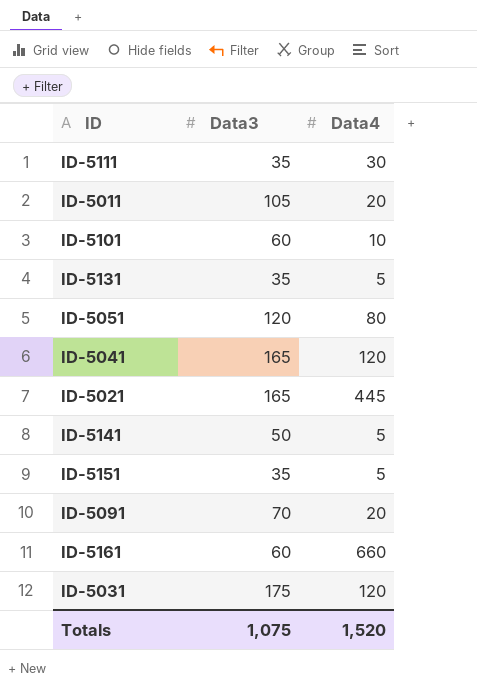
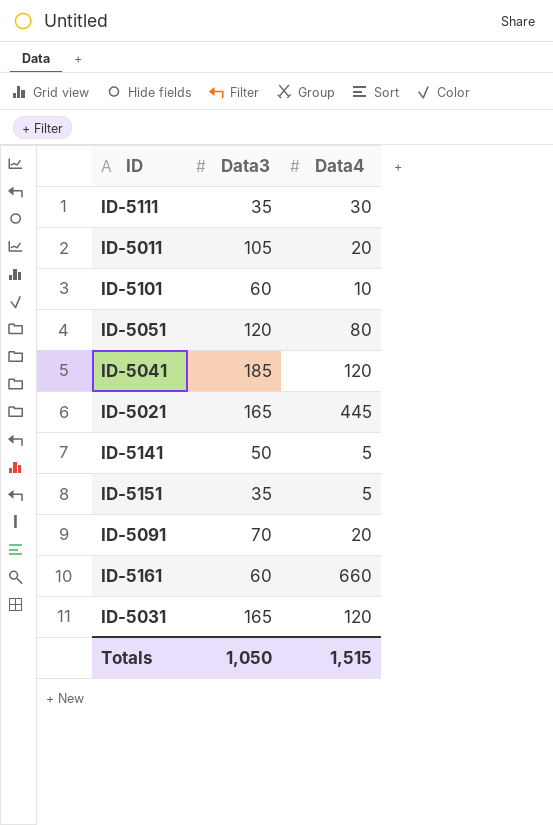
row ID-5131: 35 | 5 -> none
ID-5041 | Data3: 165 -> 185
ID-5031 | Data3: 175 -> 165
Totals | Data3: 1,075 -> 1,050
Totals | Data4: 1,520 -> 1,515

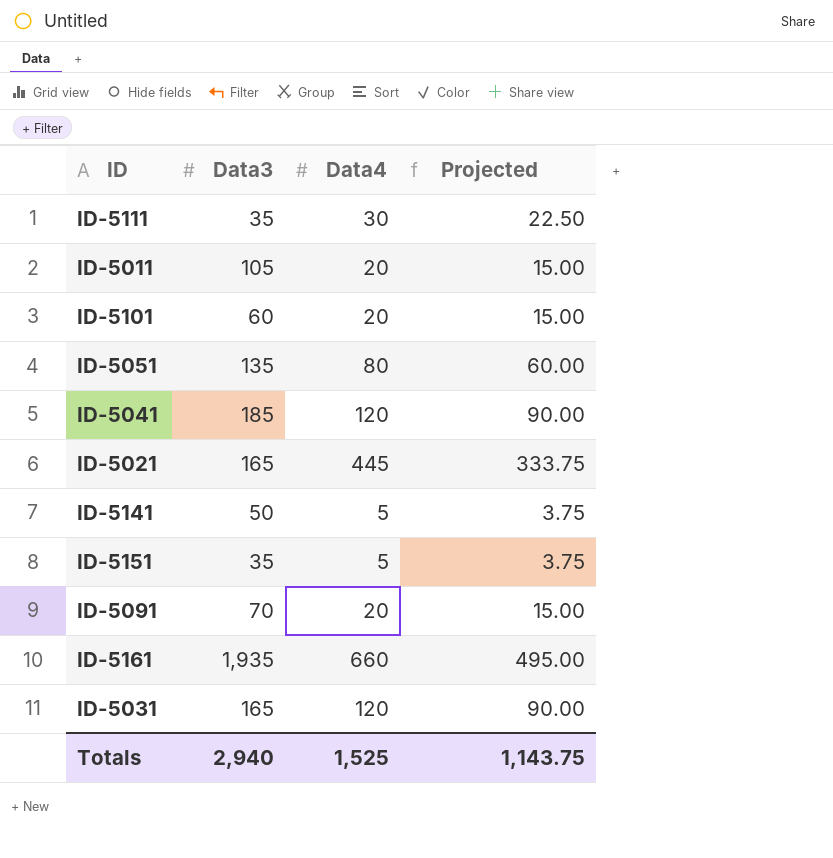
column Projected | formula: none -> [Data4] * 0.75
ID-5101 | Data4: 10 -> 20
ID-5051 | Data3: 120 -> 135
ID-5161 | Data3: 60 -> 1,935
Totals | Data3: 1,050 -> 2,940
Totals | Data4: 1,515 -> 1,525

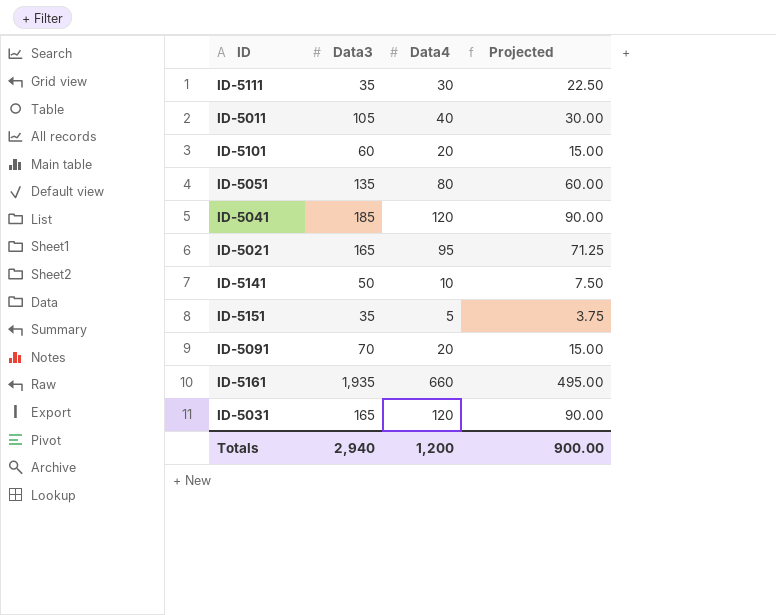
ID-5011 | Data4: 20 -> 40
ID-5011 | Projected: 15.00 -> 30.00
ID-5021 | Data4: 445 -> 95
ID-5021 | Projected: 333.75 -> 71.25
ID-5141 | Data4: 5 -> 10
ID-5141 | Projected: 3.75 -> 7.50
Totals | Data4: 1,525 -> 1,200
Totals | Projected: 1,143.75 -> 900.00

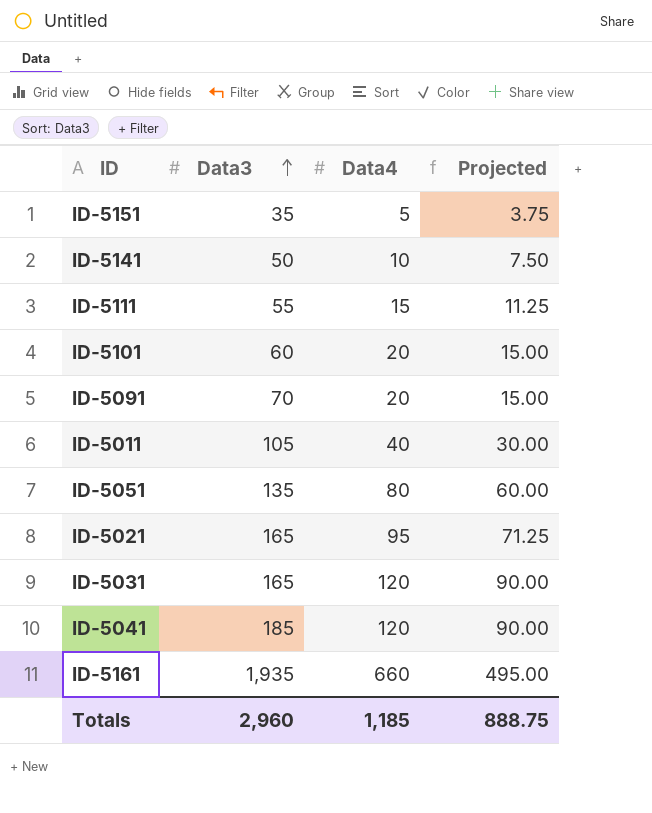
row order: none -> Data3 ascending
ID-5111 | Data3: 35 -> 55
ID-5111 | Data4: 30 -> 15
ID-5111 | Projected: 22.50 -> 11.25
Totals | Data3: 2,940 -> 2,960
Totals | Data4: 1,200 -> 1,185
Totals | Projected: 900.00 -> 888.75

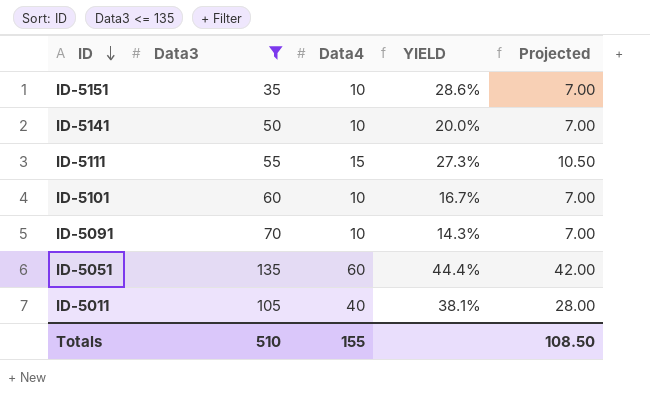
filter: none -> Data3 <= 135
row order: Data3 ascending -> ID descending
column YIELD | formula: none -> [Data4] / [Data3]
column Projected | formula: [Data4] * 0.75 -> [Data4] * 0.7
ID-5151 | Data4: 5 -> 10
ID-5101 | Data4: 20 -> 10
ID-5091 | Data4: 20 -> 10
ID-5051 | Data4: 80 -> 60
Totals | Data3: 2,960 -> 510
Totals | Data4: 1,185 -> 155
Totals | Projected: 888.75 -> 108.50

